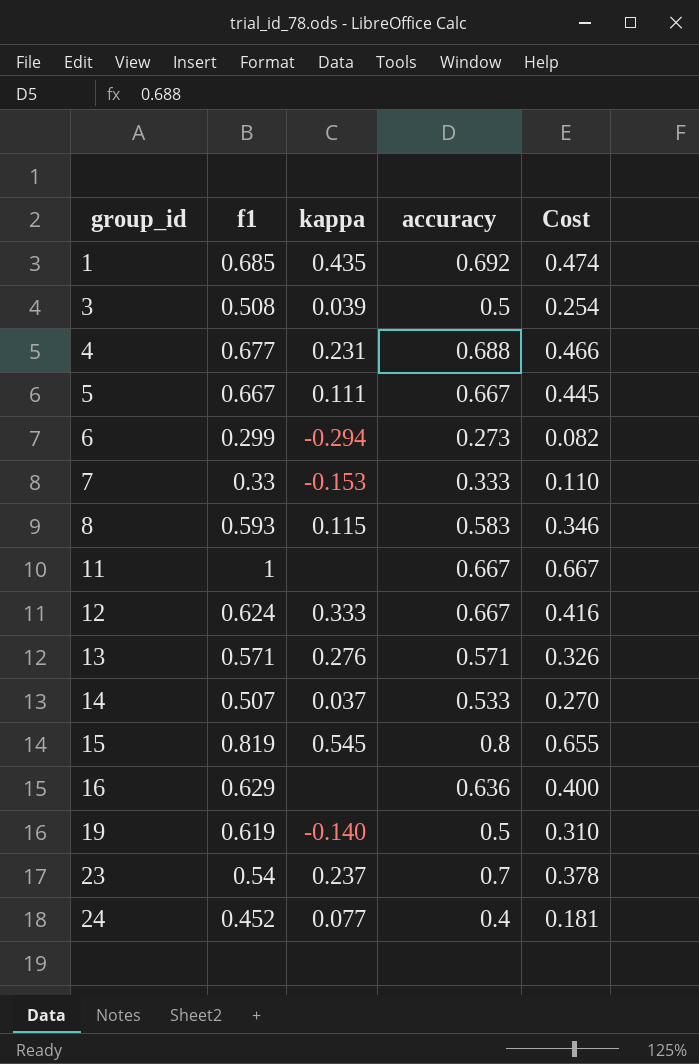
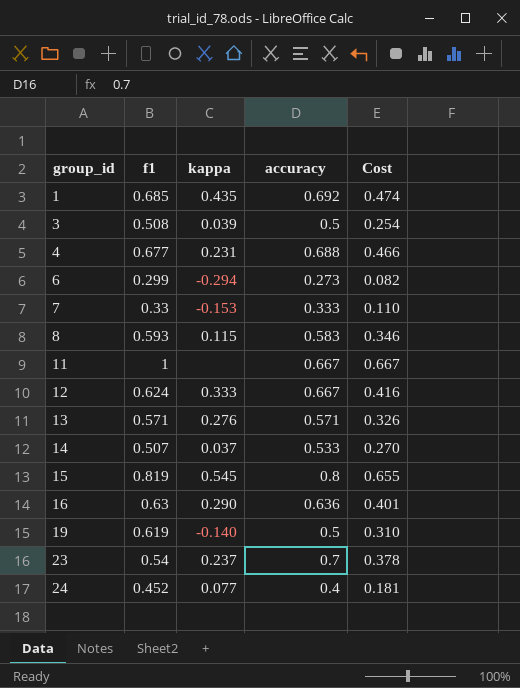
row 5: 0.667 | 0.111 | 0.667 | 0.445 -> none
16 | f1: 0.629 -> 0.63
16 | kappa: none -> 0.290
16 | Cost: 0.400 -> 0.401

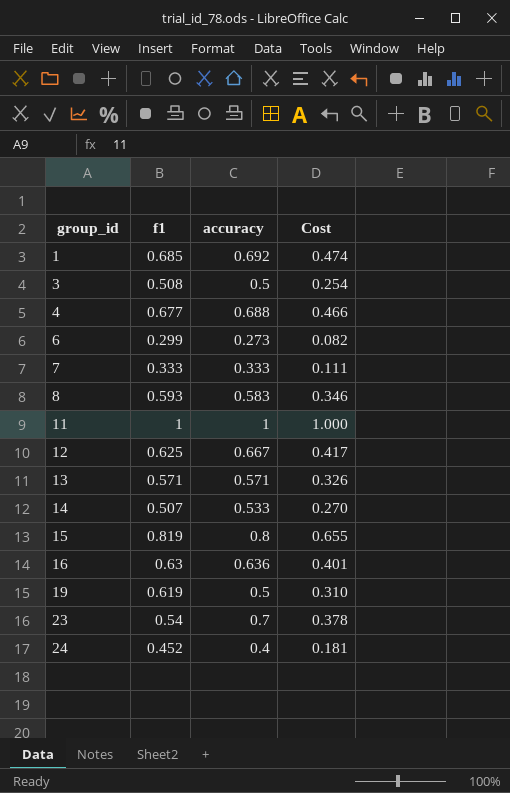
column kappa | position: 3 -> none
7 | f1: 0.33 -> 0.333
7 | Cost: 0.110 -> 0.111
11 | accuracy: 0.667 -> 1
11 | Cost: 0.667 -> 1.000
12 | f1: 0.624 -> 0.625
12 | Cost: 0.416 -> 0.417

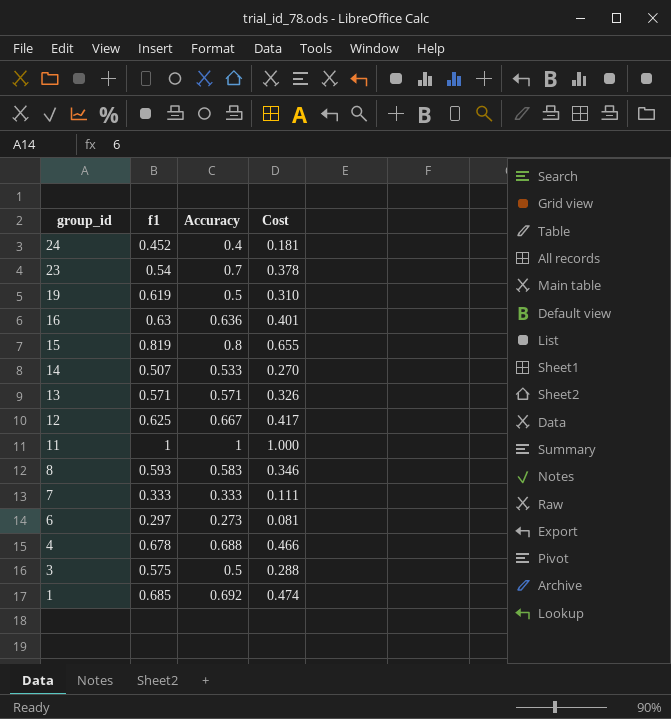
row order: group_id ascending -> group_id descending
column name: accuracy -> Accuracy
6 | f1: 0.299 -> 0.297
6 | Cost: 0.082 -> 0.081
4 | f1: 0.677 -> 0.678
3 | f1: 0.508 -> 0.575
3 | Cost: 0.254 -> 0.288

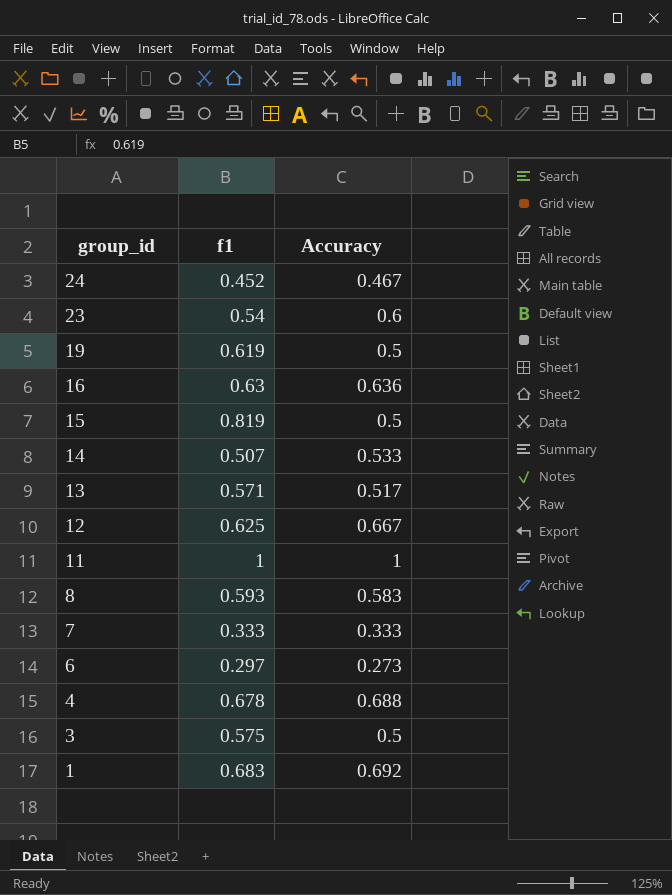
column Cost | formula: [f1] * [Accuracy] -> none
24 | Accuracy: 0.4 -> 0.467
23 | Accuracy: 0.7 -> 0.6
15 | Accuracy: 0.8 -> 0.5
13 | Accuracy: 0.571 -> 0.517
1 | f1: 0.685 -> 0.683

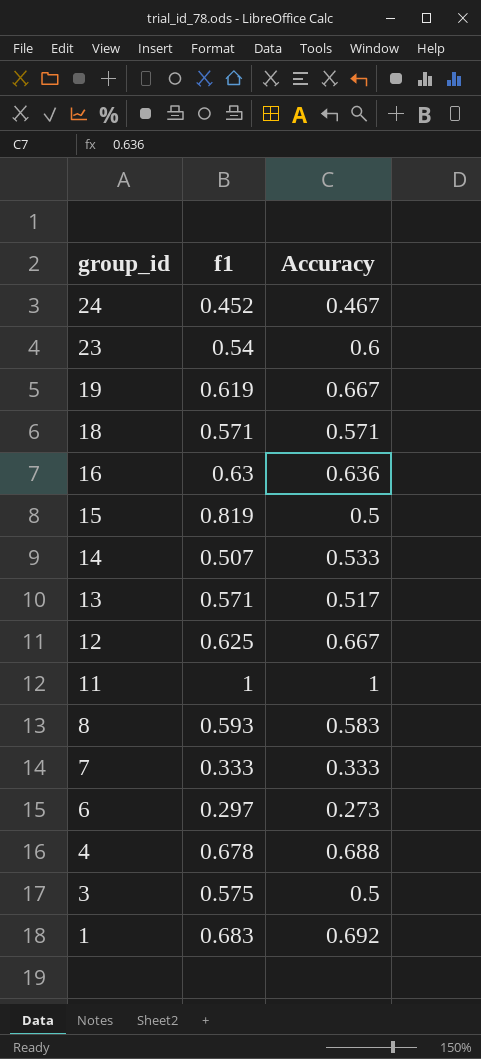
19 | Accuracy: 0.5 -> 0.667
row 18: none -> 0.571 | 0.571

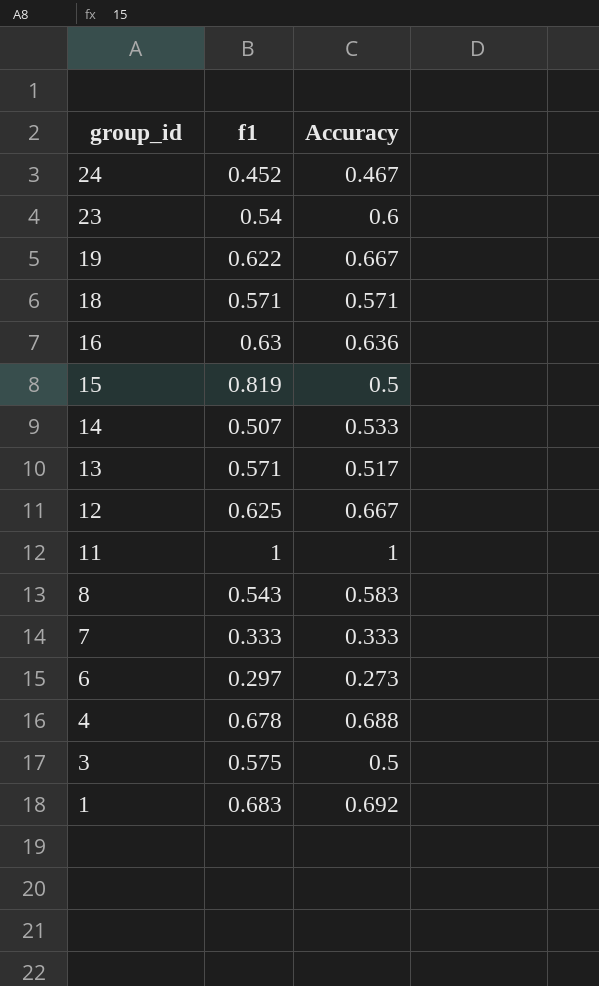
19 | f1: 0.619 -> 0.622
8 | f1: 0.593 -> 0.543

